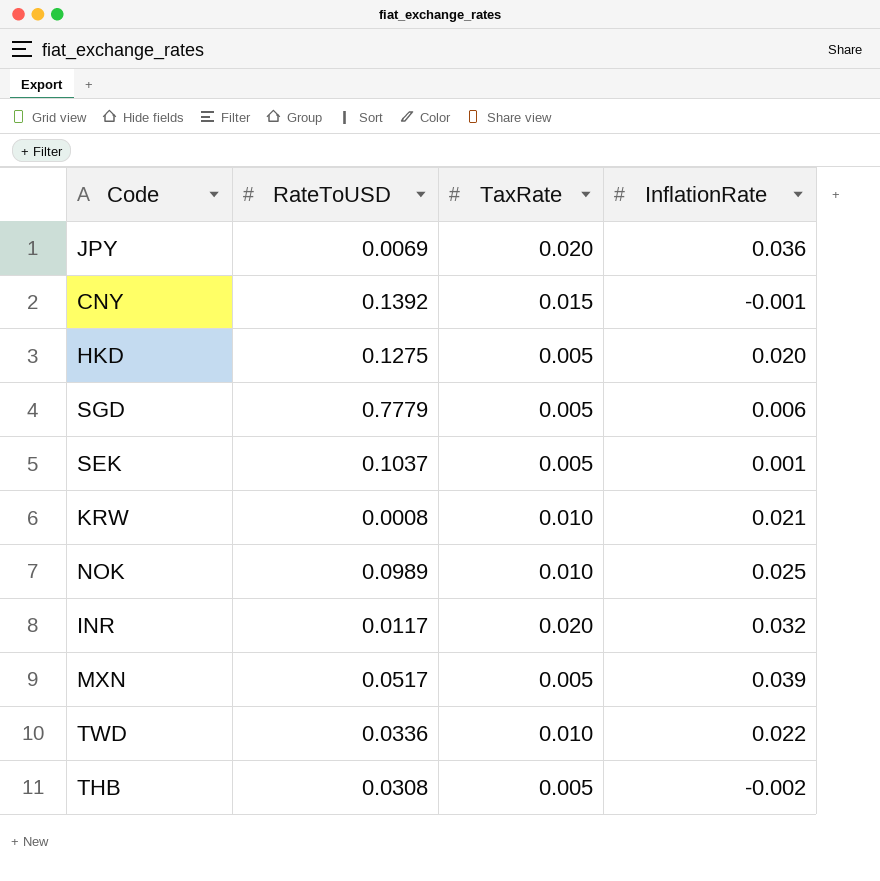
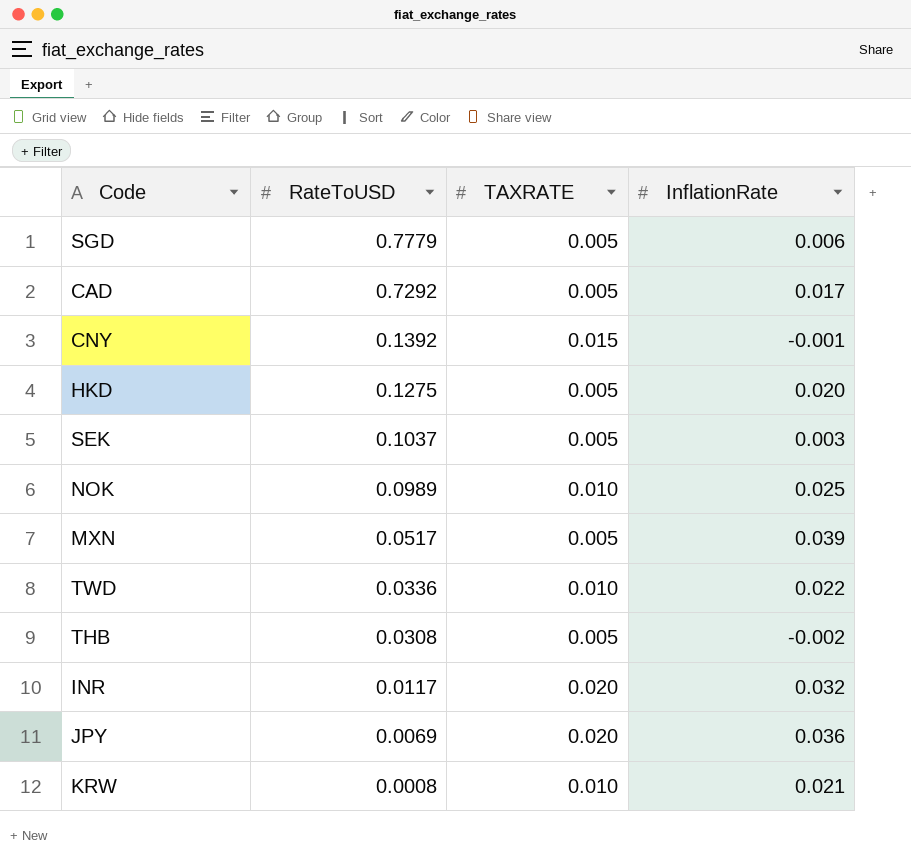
row order: none -> RateToUSD descending
column name: TaxRate -> TAXRATE
row CAD: none -> 0.7292 | 0.005 | 0.017
SEK | InflationRate: 0.001 -> 0.003

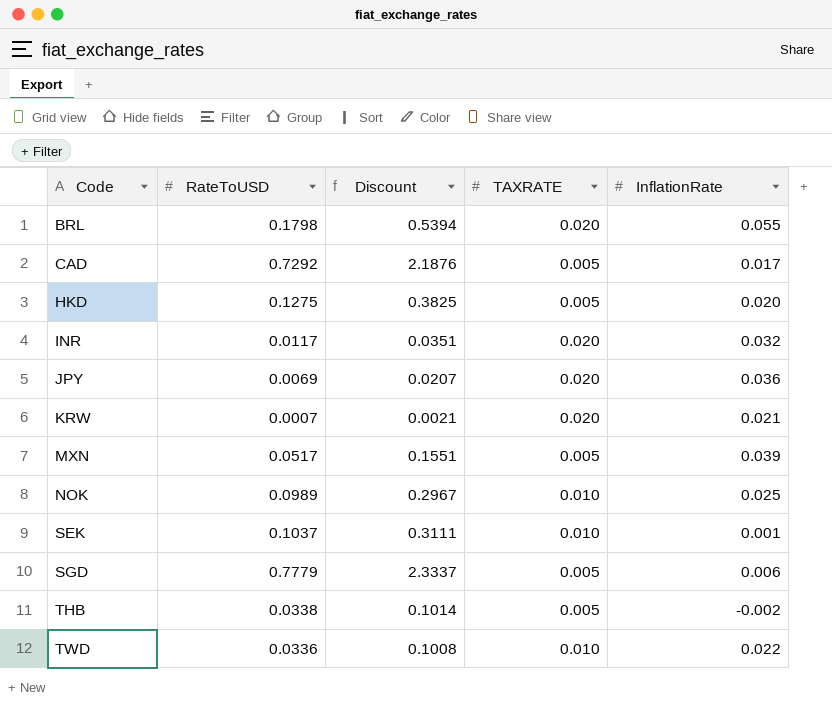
row order: RateToUSD descending -> Code ascending
column Discount | formula: none -> [RateToUSD] * 3
row CNY: 0.1392 | 0.015 | -0.001 -> none
row BRL: none -> 0.1798 | 0.5394 | 0.020 | 0.055
KRW | RateToUSD: 0.0008 -> 0.0007
KRW | TAXRATE: 0.010 -> 0.020
SEK | TAXRATE: 0.005 -> 0.010
SEK | InflationRate: 0.003 -> 0.001
THB | RateToUSD: 0.0308 -> 0.0338

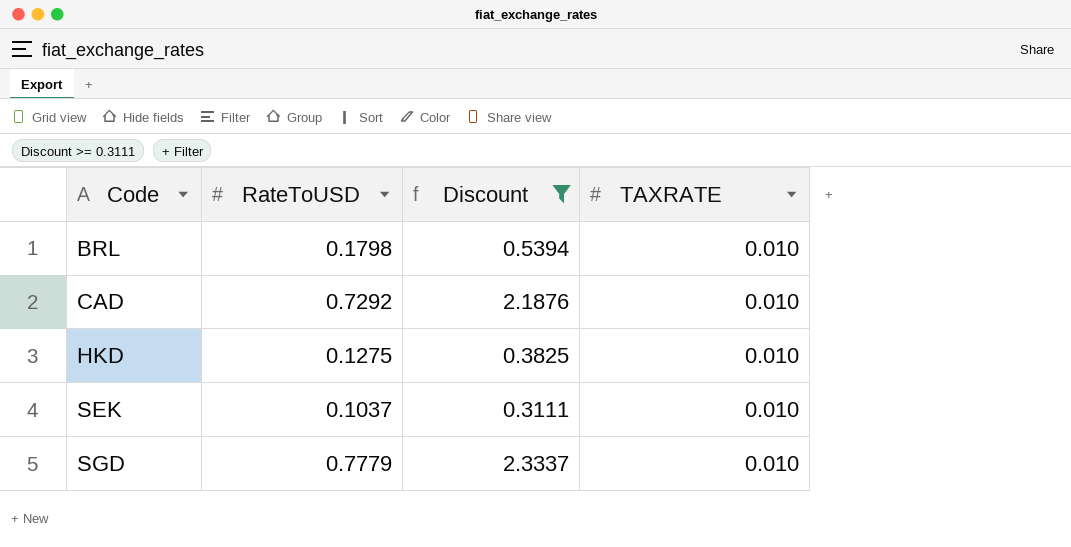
filter: none -> Discount >= 0.3111
column InflationRate | position: 5 -> none
BRL | TAXRATE: 0.020 -> 0.010
CAD | TAXRATE: 0.005 -> 0.010
HKD | TAXRATE: 0.005 -> 0.010
SGD | TAXRATE: 0.005 -> 0.010

